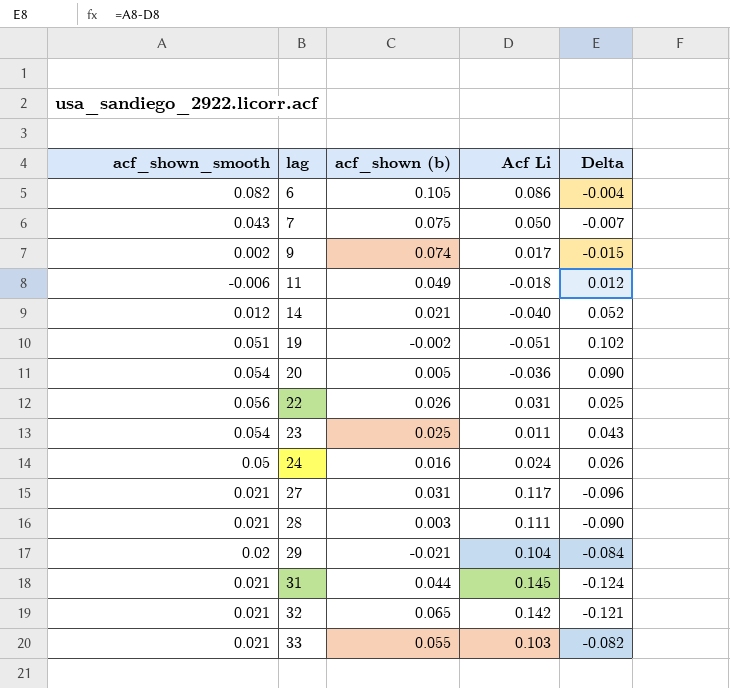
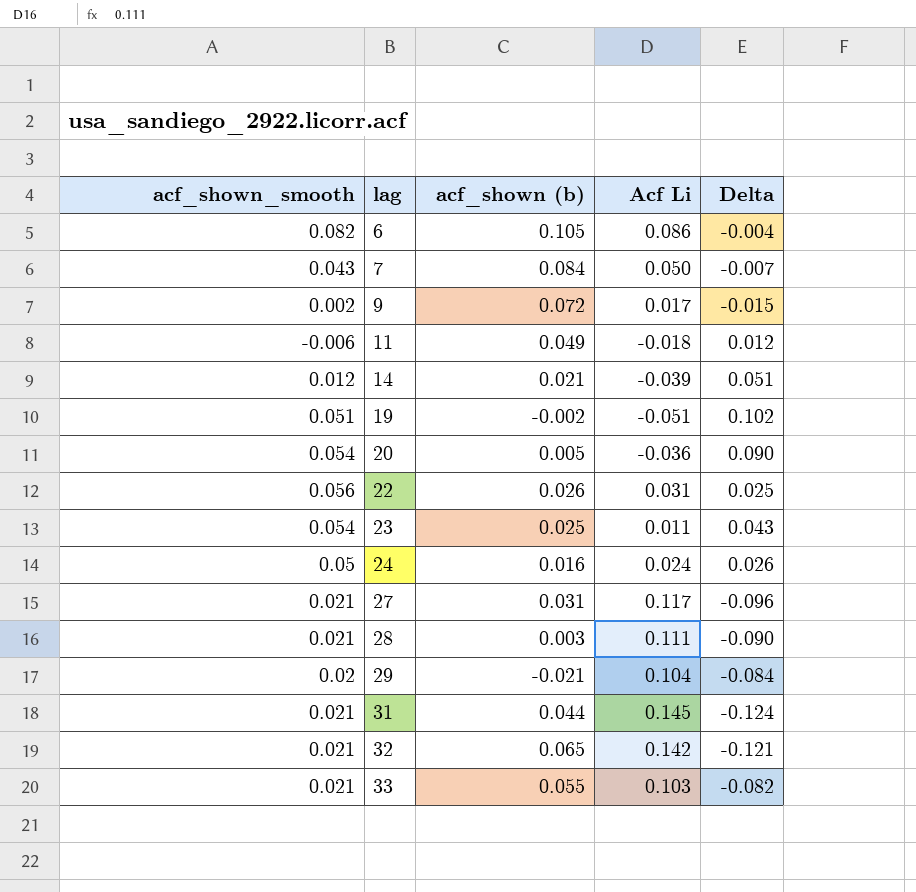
7 | acf_shown (b): 0.075 -> 0.084
9 | acf_shown (b): 0.074 -> 0.072
14 | Acf Li: -0.040 -> -0.039
14 | Delta: 0.052 -> 0.051

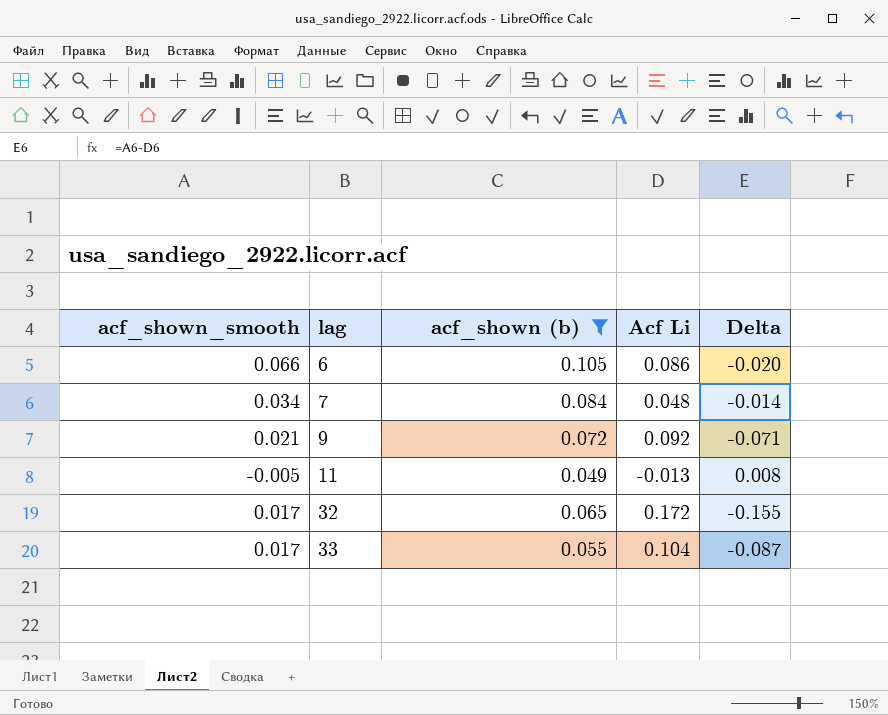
filter: none -> acf_shown (b) >= 0.049
6 | acf_shown_smooth: 0.082 -> 0.066
6 | Delta: -0.004 -> -0.020
7 | acf_shown_smooth: 0.043 -> 0.034
7 | Acf Li: 0.050 -> 0.048
7 | Delta: -0.007 -> -0.014
9 | acf_shown_smooth: 0.002 -> 0.021
9 | Acf Li: 0.017 -> 0.092
9 | Delta: -0.015 -> -0.071
11 | acf_shown_smooth: -0.006 -> -0.005
11 | Acf Li: -0.018 -> -0.013
11 | Delta: 0.012 -> 0.008
32 | acf_shown_smooth: 0.021 -> 0.017
32 | Acf Li: 0.142 -> 0.172
32 | Delta: -0.121 -> -0.155
33 | acf_shown_smooth: 0.021 -> 0.017
33 | Acf Li: 0.103 -> 0.104
33 | Delta: -0.082 -> -0.087

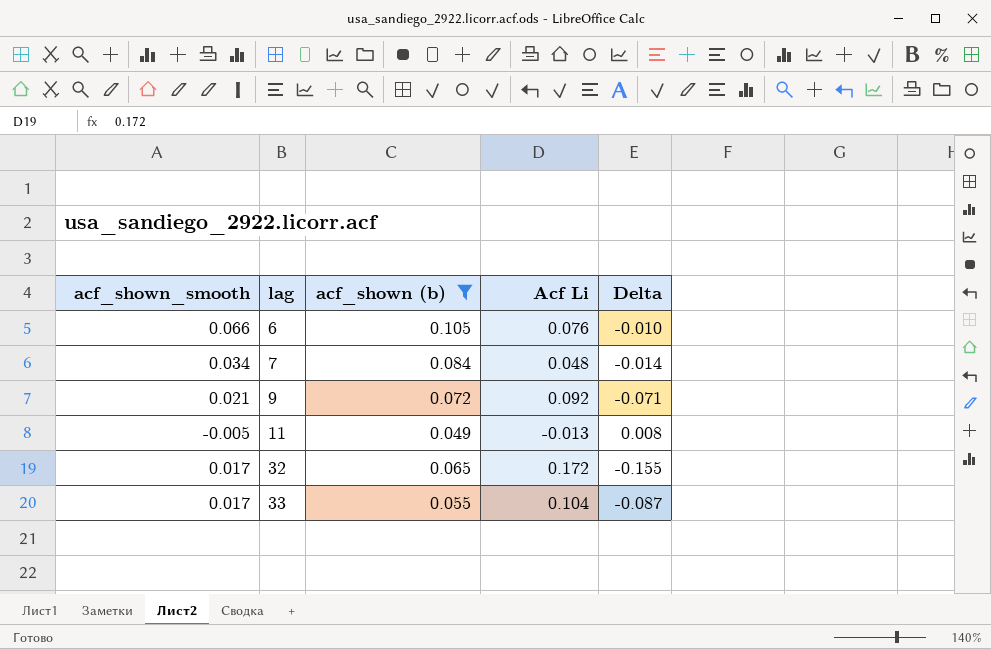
6 | Acf Li: 0.086 -> 0.076
6 | Delta: -0.020 -> -0.010

